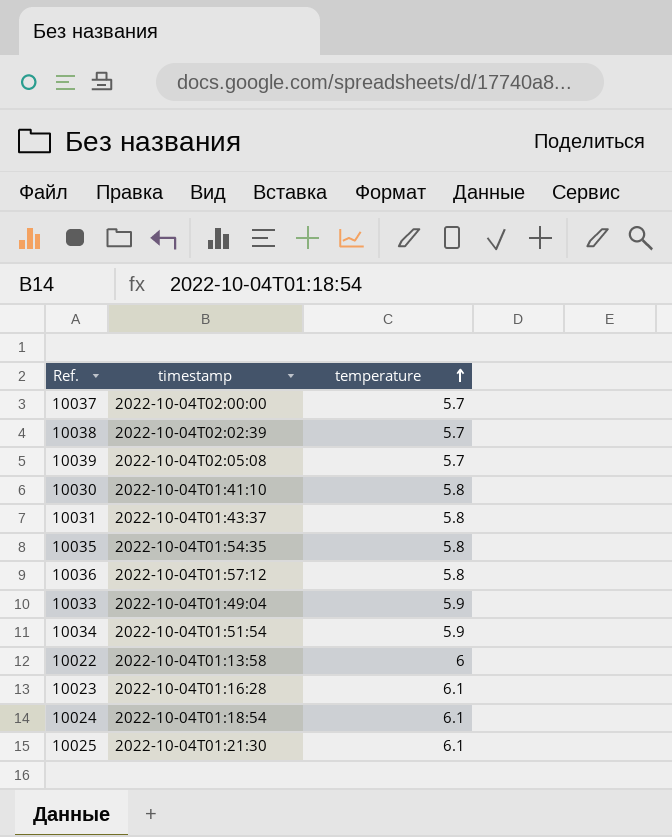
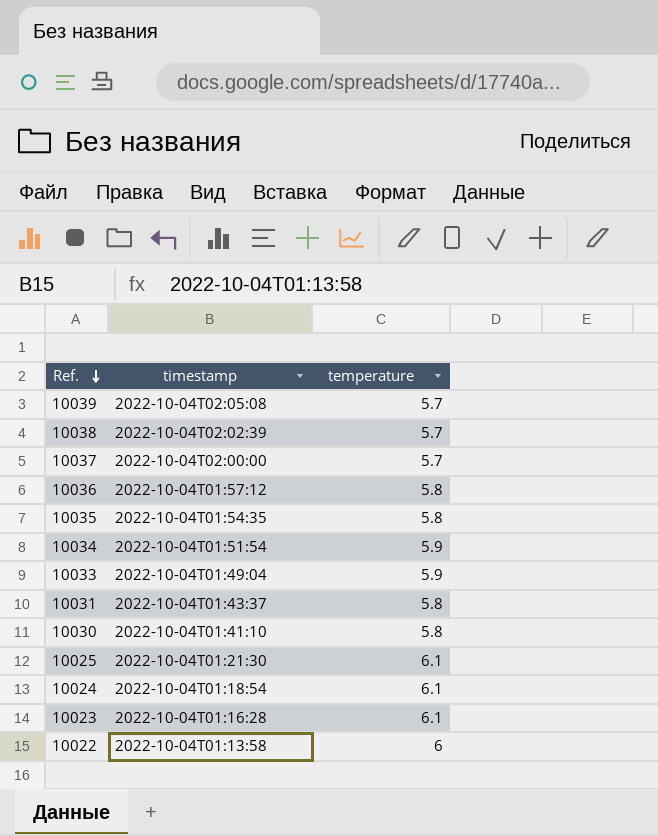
row order: temperature ascending -> Ref. descending

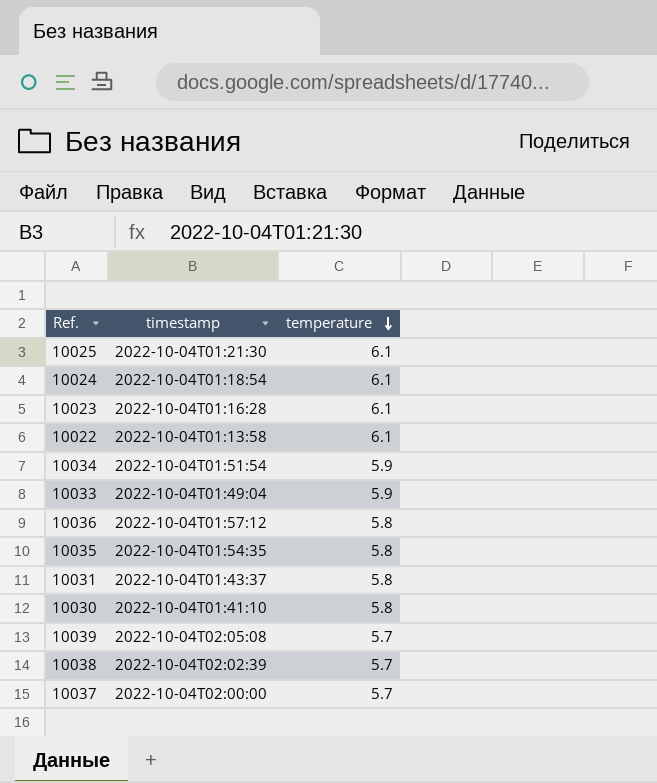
row order: Ref. descending -> temperature descending
10022 | temperature: 6 -> 6.1

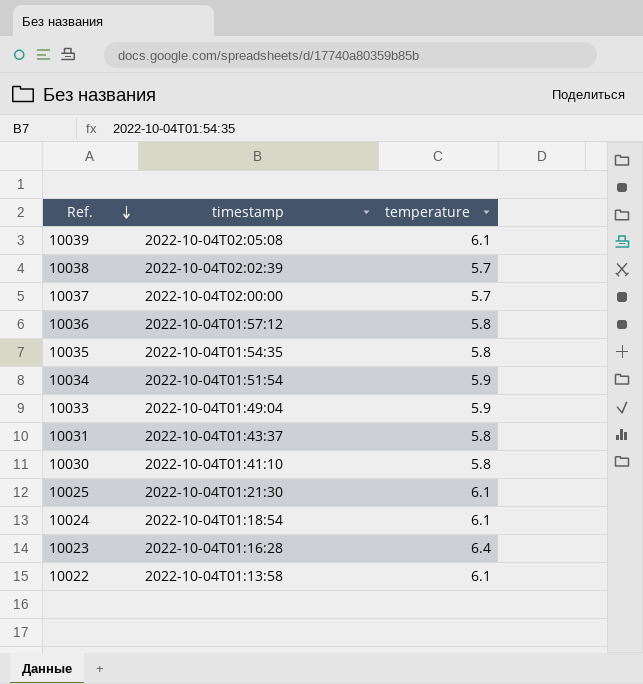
row order: temperature descending -> Ref. descending
10039 | temperature: 5.7 -> 6.1
10023 | temperature: 6.1 -> 6.4

